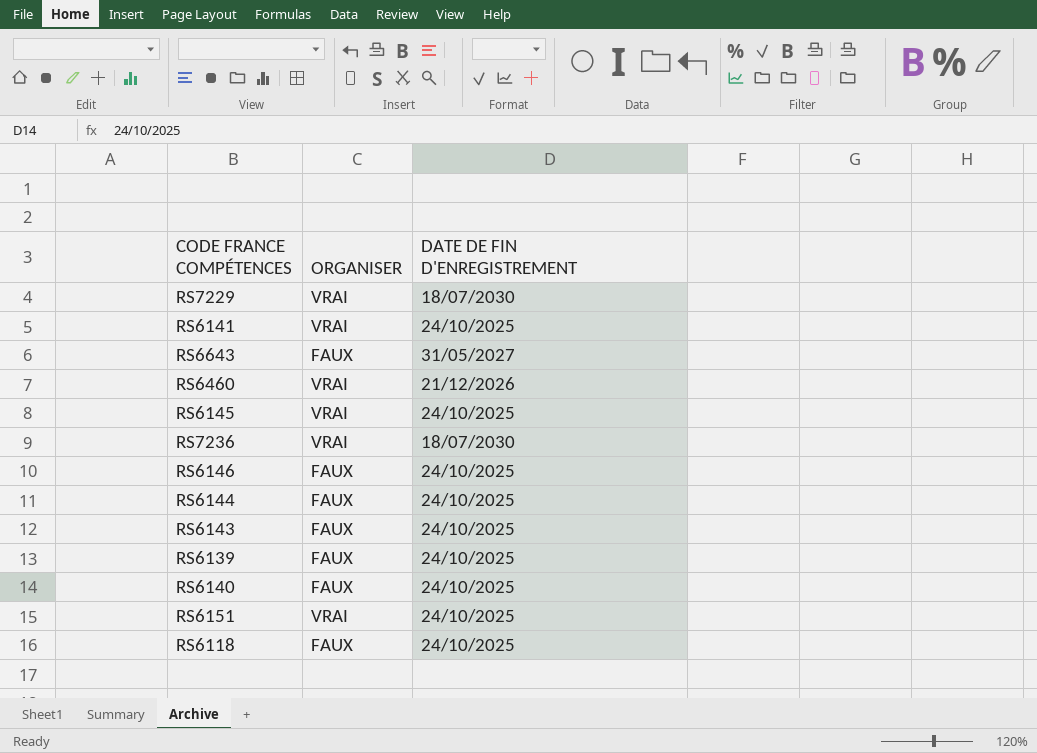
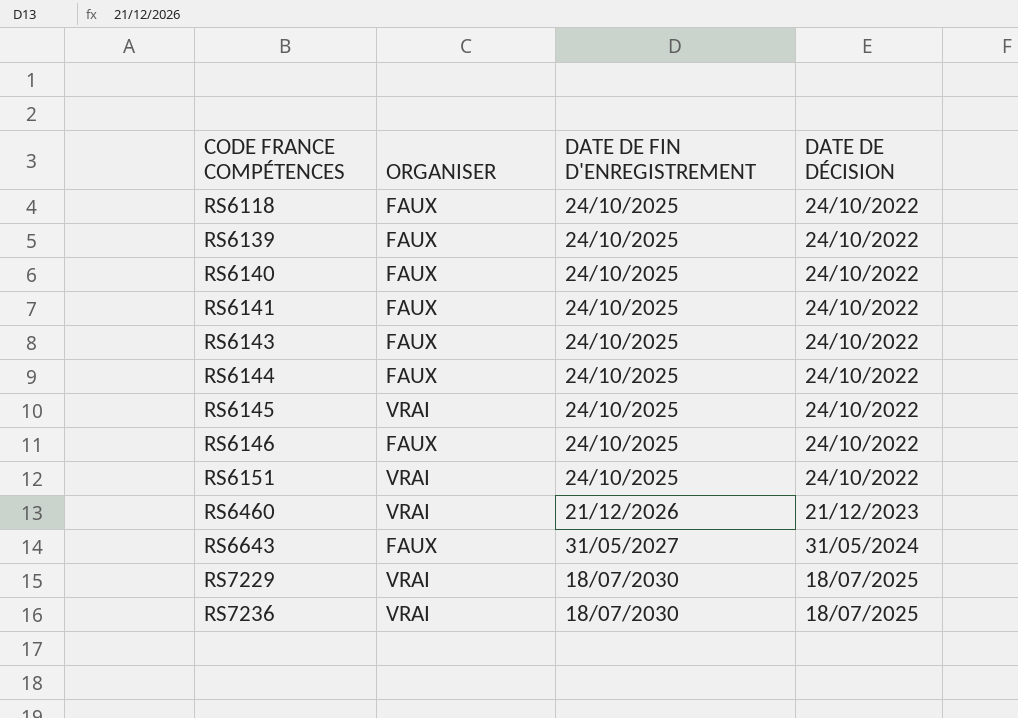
row order: none -> CODE FRANCE COMPÉTENCES ascending
column DATE DE DÉCISION | position: none -> 4
RS6141 | ORGANISER: VRAI -> FAUX

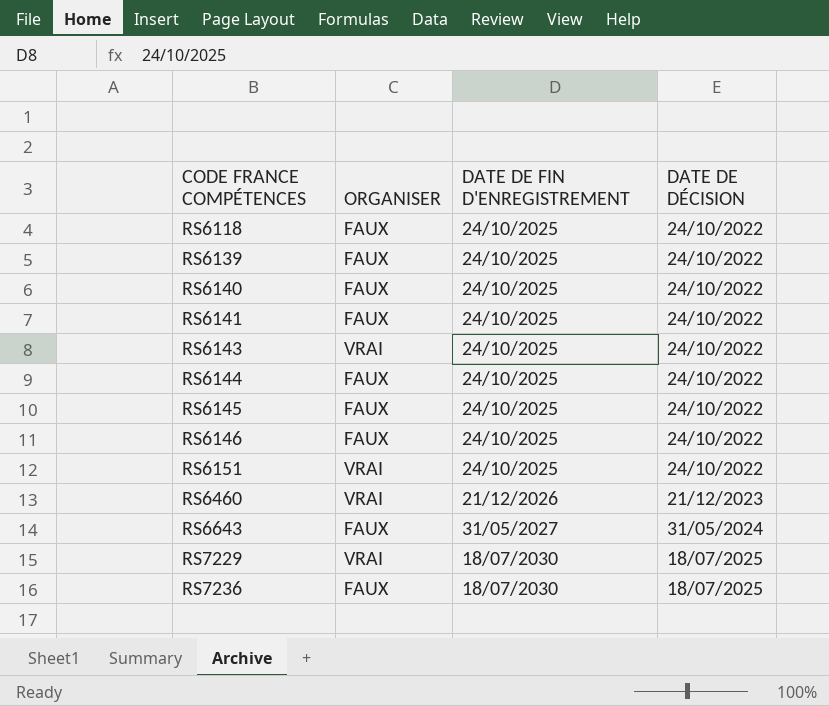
RS6143 | ORGANISER: FAUX -> VRAI
RS6145 | ORGANISER: VRAI -> FAUX
RS7236 | ORGANISER: VRAI -> FAUX

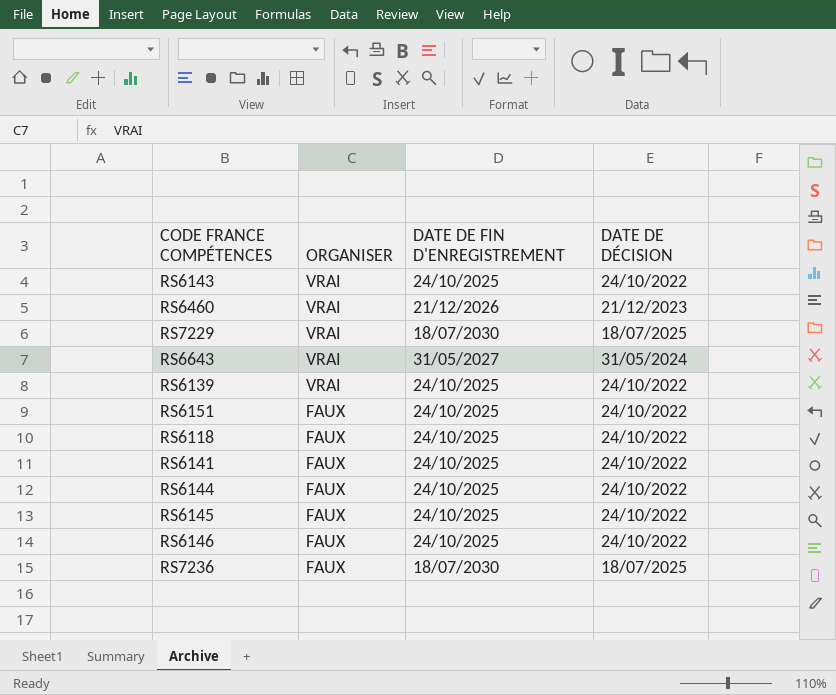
row order: CODE FRANCE COMPÉTENCES ascending -> ORGANISER descending
row RS6140: FAUX | 24/10/2025 | 24/10/2022 -> none
RS6643 | ORGANISER: FAUX -> VRAI
RS6139 | ORGANISER: FAUX -> VRAI
RS6151 | ORGANISER: VRAI -> FAUX

